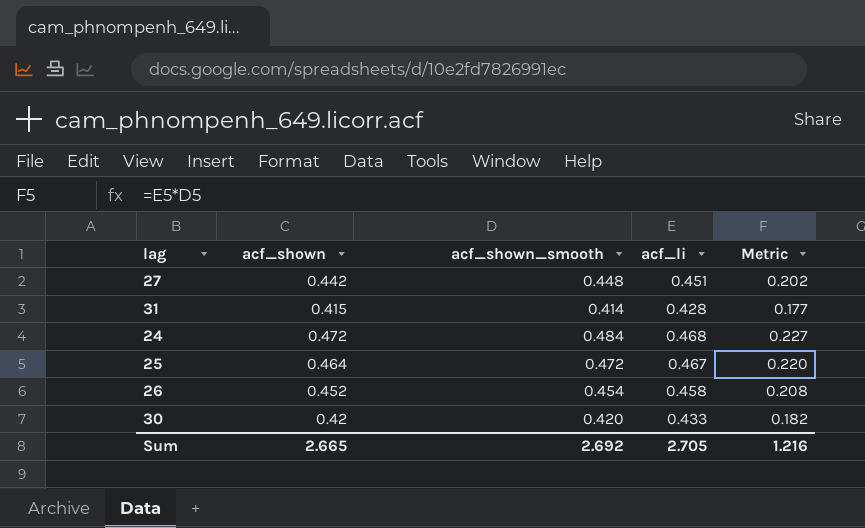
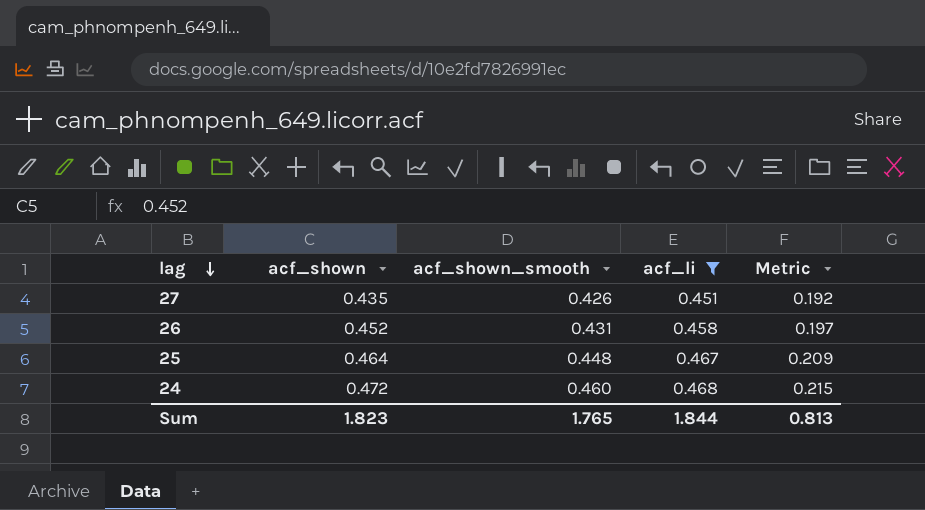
filter: none -> acf_li >= 0.451
row order: none -> lag descending
27 | acf_shown: 0.442 -> 0.435
27 | acf_shown_smooth: 0.448 -> 0.426
27 | Metric: 0.202 -> 0.192
26 | acf_shown_smooth: 0.454 -> 0.431
26 | Metric: 0.208 -> 0.197
25 | acf_shown_smooth: 0.472 -> 0.448
25 | Metric: 0.220 -> 0.209
24 | acf_shown_smooth: 0.484 -> 0.460
24 | Metric: 0.227 -> 0.215
Sum | acf_shown: 2.665 -> 1.823
Sum | acf_shown_smooth: 2.692 -> 1.765
Sum | acf_li: 2.705 -> 1.844
Sum | Metric: 1.216 -> 0.813

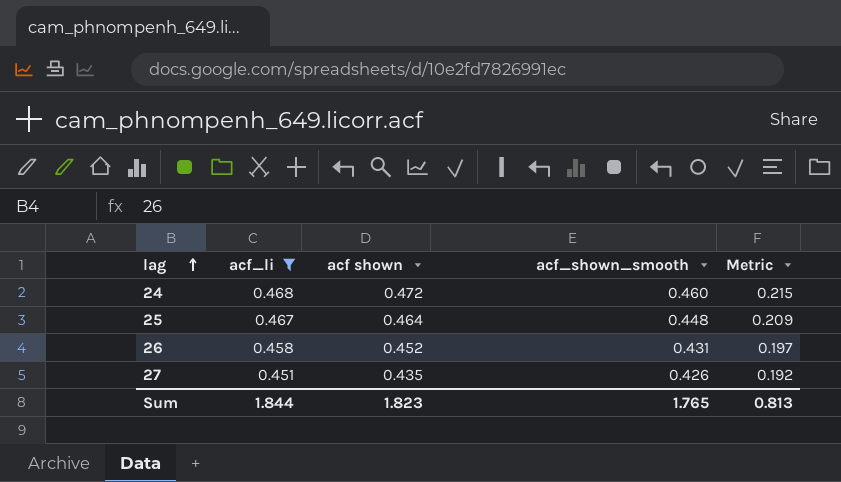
row order: lag descending -> lag ascending
column acf_li | position: 4 -> 2
column name: acf_shown -> acf shown

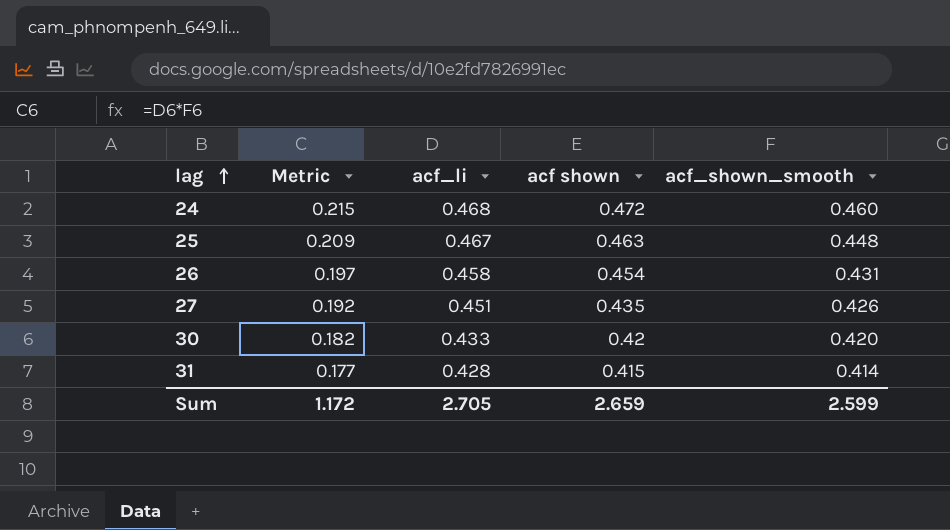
filter: acf_li >= 0.451 -> none
column Metric | position: 5 -> 2
25 | acf shown: 0.464 -> 0.463
26 | acf shown: 0.452 -> 0.454
Sum | Metric: 0.813 -> 1.172
Sum | acf_li: 1.844 -> 2.705
Sum | acf shown: 1.823 -> 2.659
Sum | acf_shown_smooth: 1.765 -> 2.599

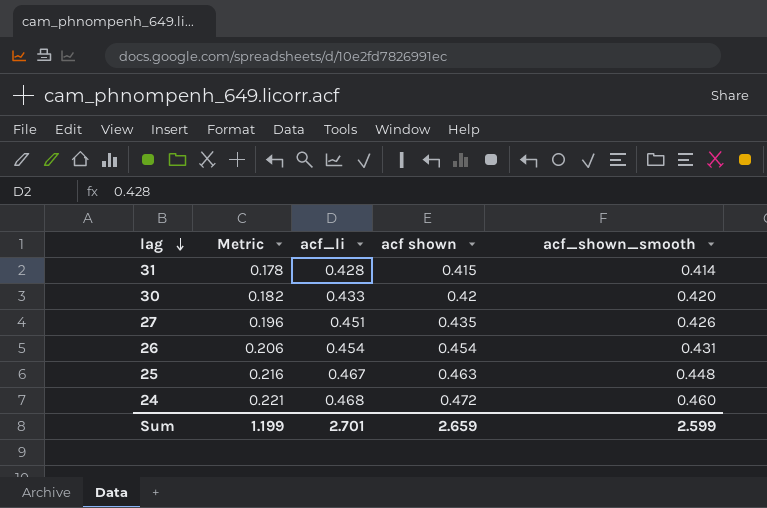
row order: lag ascending -> lag descending
column Metric | formula: [acf_li] * [acf_shown_smooth] -> [acf_li] * [acf shown]
26 | acf_li: 0.458 -> 0.454
Sum | Metric: 1.172 -> 1.199
Sum | acf_li: 2.705 -> 2.701

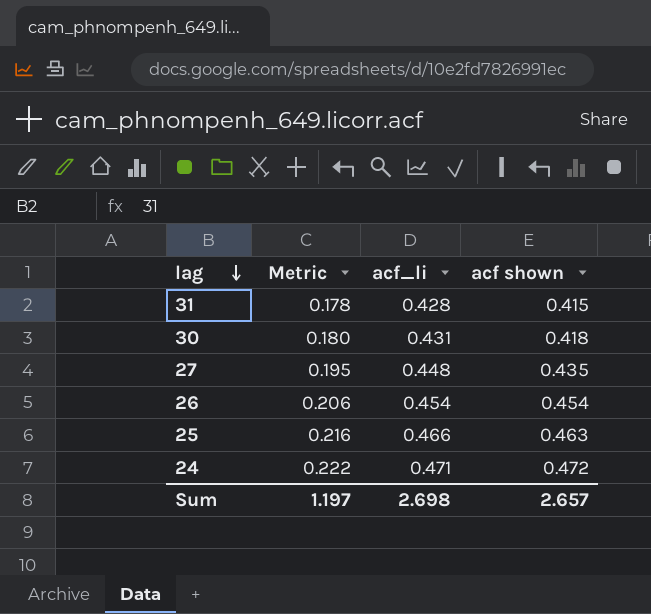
column acf_shown_smooth | position: 5 -> none
30 | Metric: 0.182 -> 0.180
30 | acf_li: 0.433 -> 0.431
30 | acf shown: 0.42 -> 0.418
27 | Metric: 0.196 -> 0.195
27 | acf_li: 0.451 -> 0.448
25 | acf_li: 0.467 -> 0.466
24 | Metric: 0.221 -> 0.222
24 | acf_li: 0.468 -> 0.471
Sum | Metric: 1.199 -> 1.197
Sum | acf_li: 2.701 -> 2.698
Sum | acf shown: 2.659 -> 2.657

